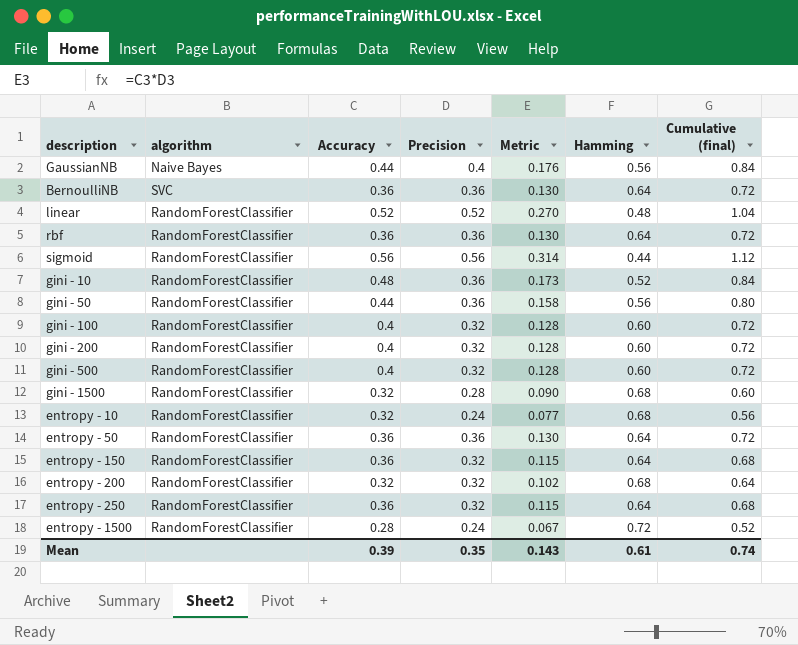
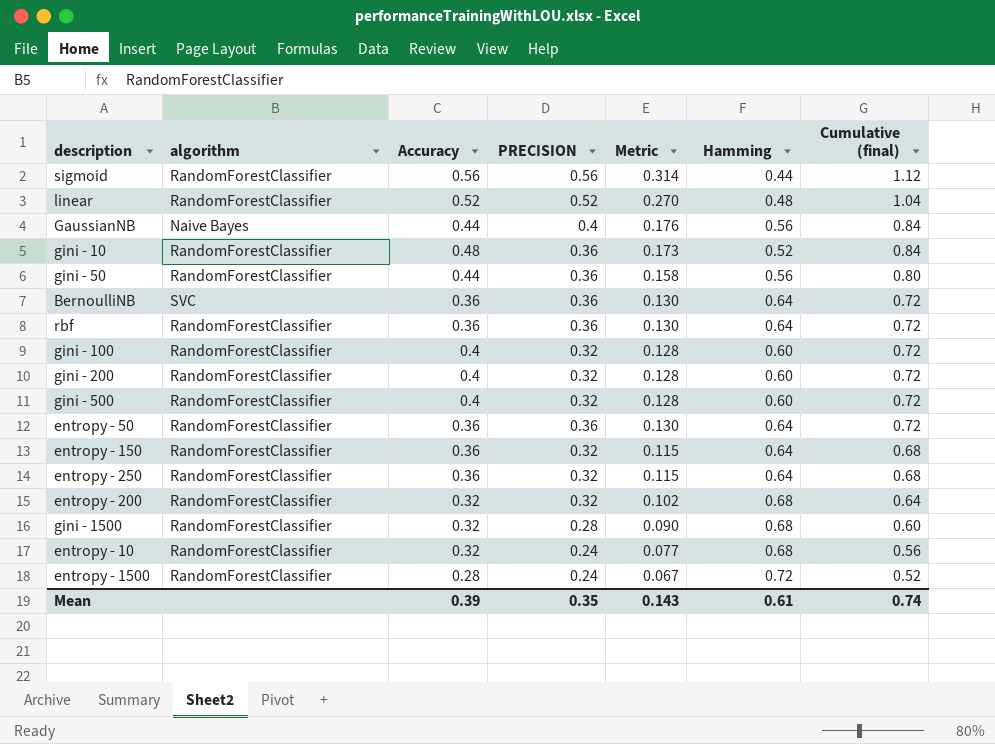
row order: none -> Cumulative (final) descending
column name: Precision -> PRECISION

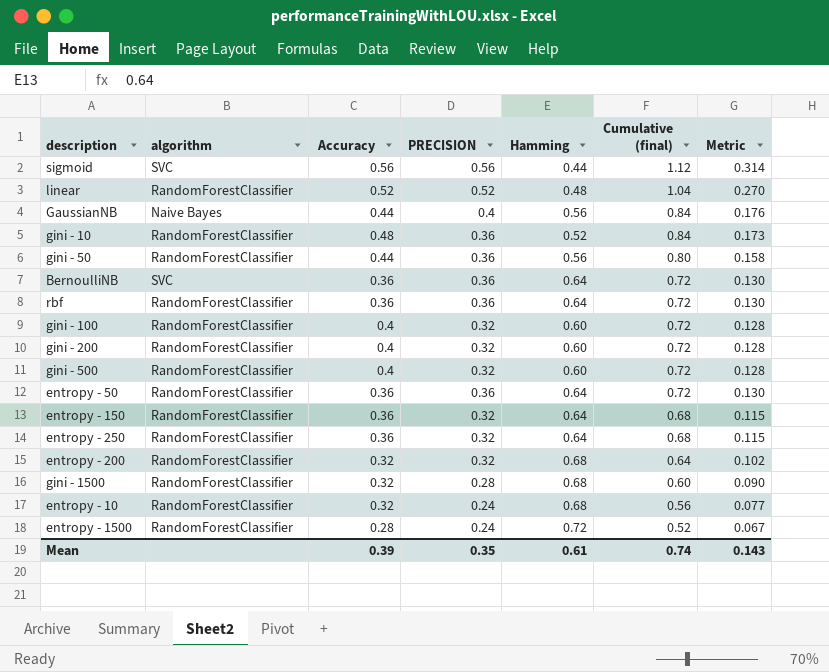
column Metric | position: 5 -> 7
sigmoid | algorithm: RandomForestClassifier -> SVC

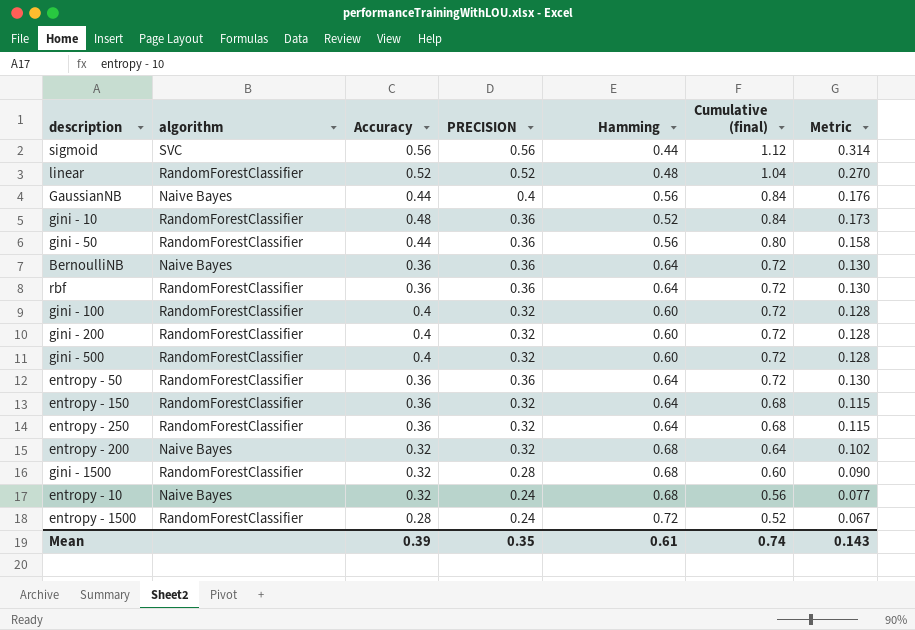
BernoulliNB | algorithm: SVC -> Naive Bayes
entropy - 200 | algorithm: RandomForestClassifier -> Naive Bayes
entropy - 10 | algorithm: RandomForestClassifier -> Naive Bayes

